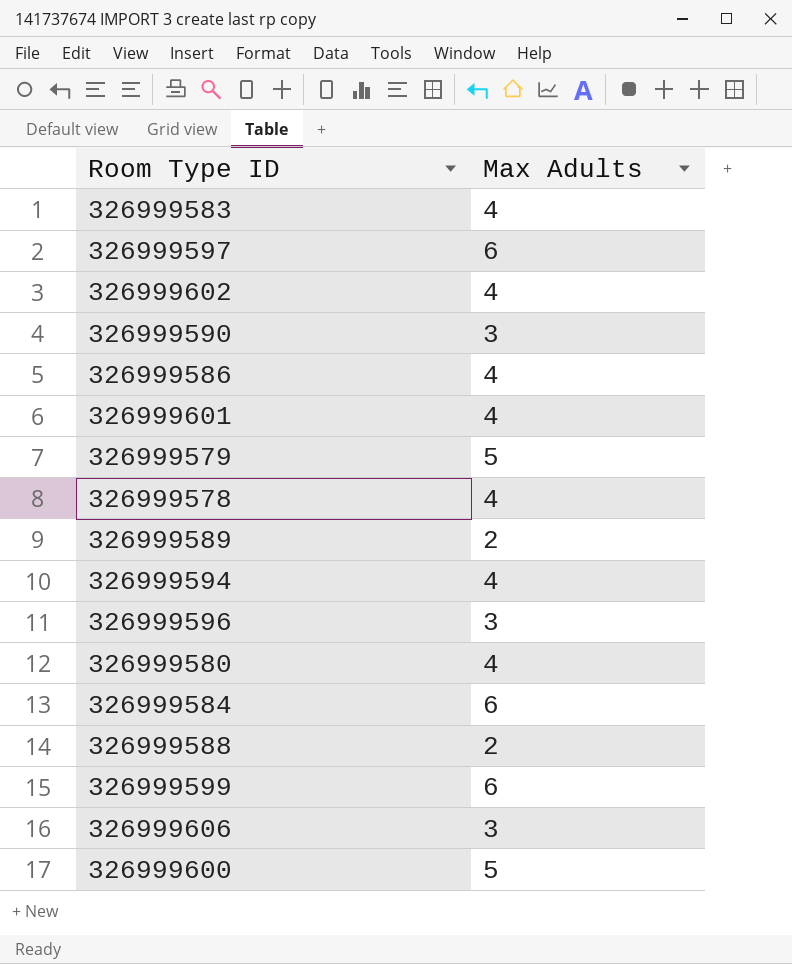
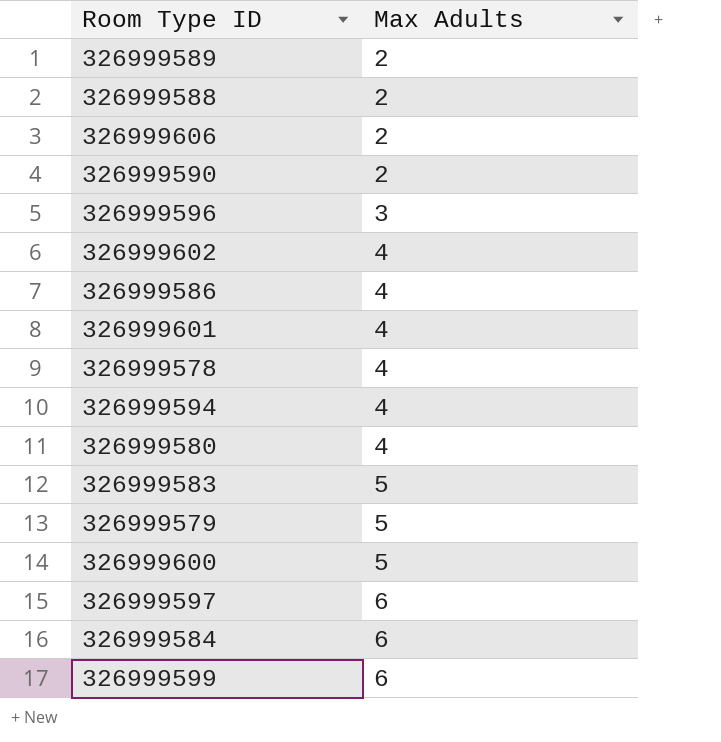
row order: none -> Max Adults ascending
326999606 | Max Adults: 3 -> 2
326999590 | Max Adults: 3 -> 2
326999583 | Max Adults: 4 -> 5

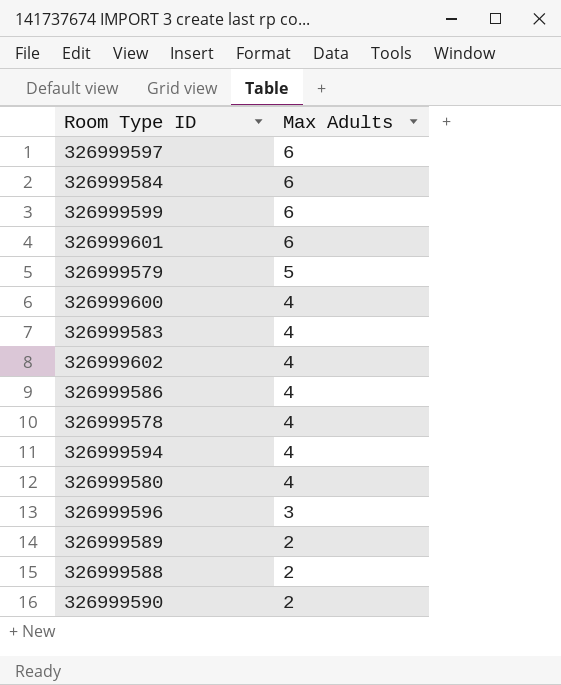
row order: Max Adults ascending -> Max Adults descending
row 326999606: 2 -> none
326999601 | Max Adults: 4 -> 6
326999600 | Max Adults: 5 -> 4
326999583 | Max Adults: 5 -> 4

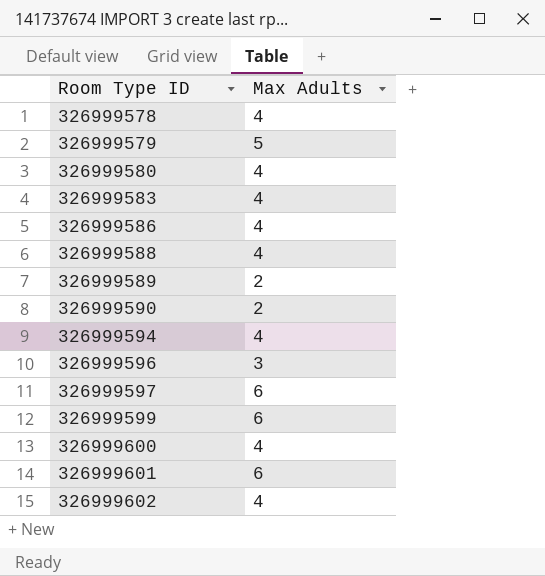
row order: Max Adults descending -> Room Type ID ascending
row 326999584: 6 -> none
326999588 | Max Adults: 2 -> 4

